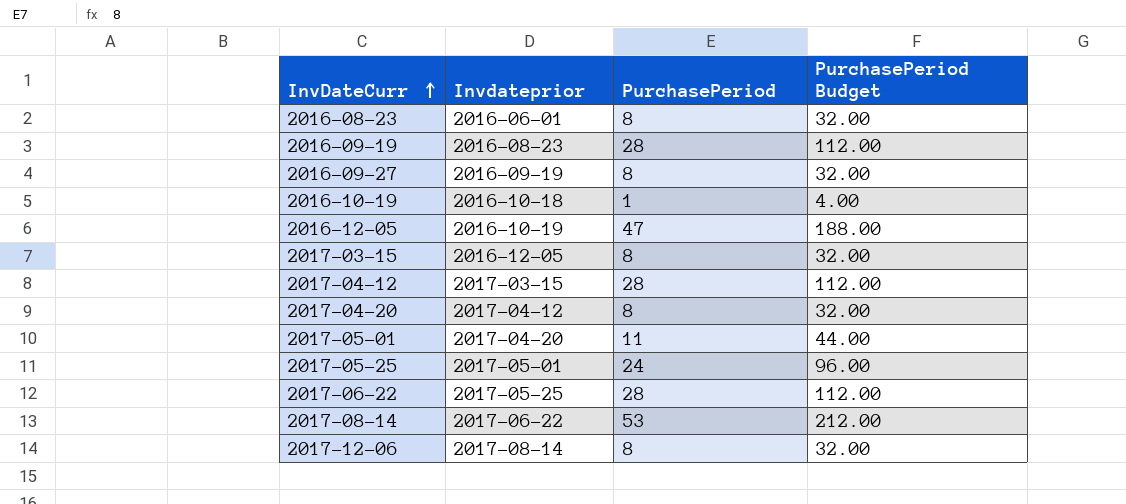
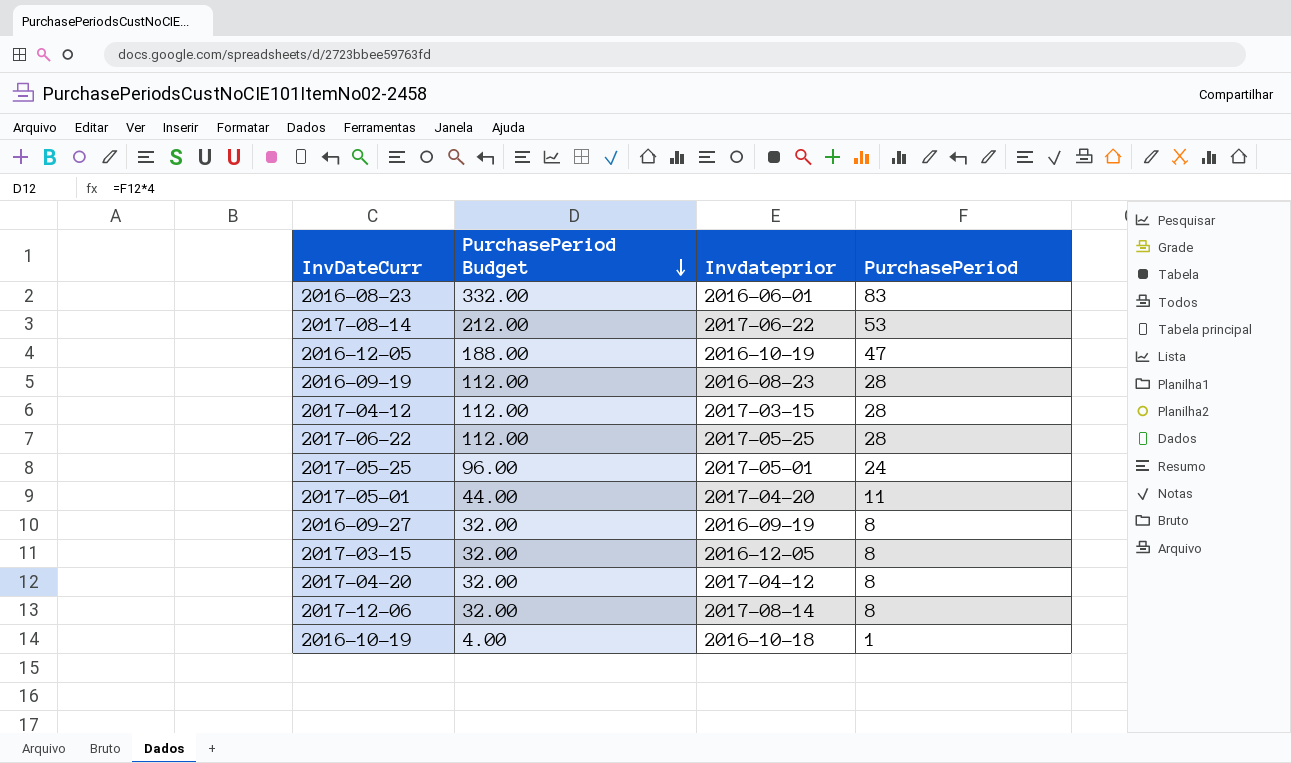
row order: InvDateCurr ascending -> PurchasePeriod Budget descending
column PurchasePeriod Budget | position: 4 -> 2
2016-08-23 | PurchasePeriod Budget: 32.00 -> 332.00
2016-08-23 | PurchasePeriod: 8 -> 83

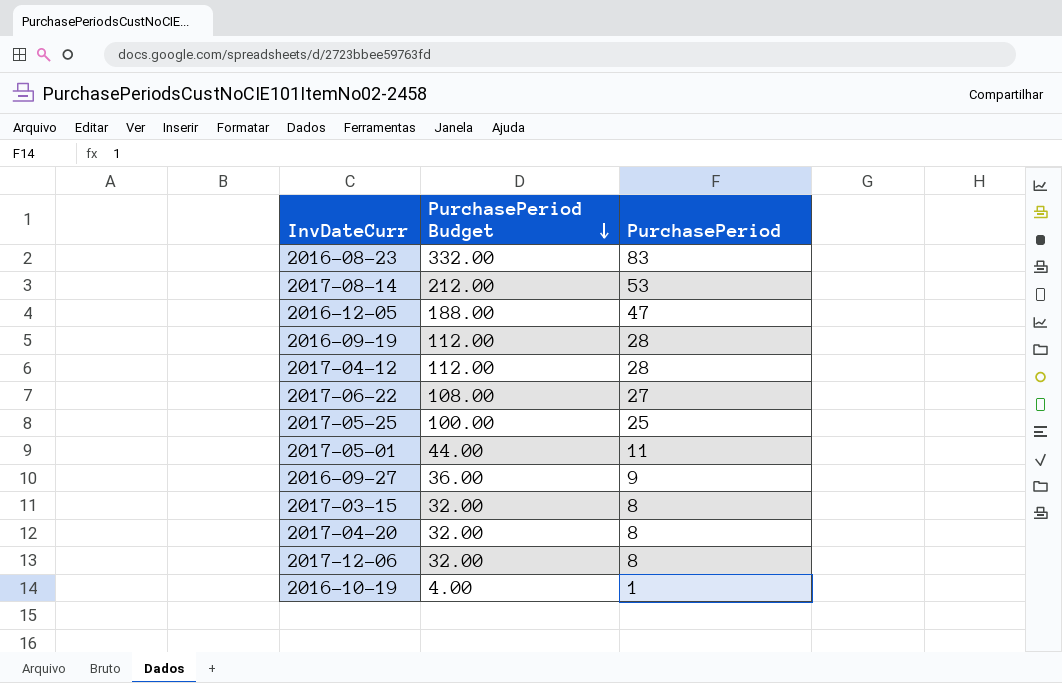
column Invdateprior | position: 3 -> none
2017-06-22 | PurchasePeriod Budget: 112.00 -> 108.00
2017-06-22 | PurchasePeriod: 28 -> 27
2017-05-25 | PurchasePeriod Budget: 96.00 -> 100.00
2017-05-25 | PurchasePeriod: 24 -> 25
2016-09-27 | PurchasePeriod Budget: 32.00 -> 36.00
2016-09-27 | PurchasePeriod: 8 -> 9

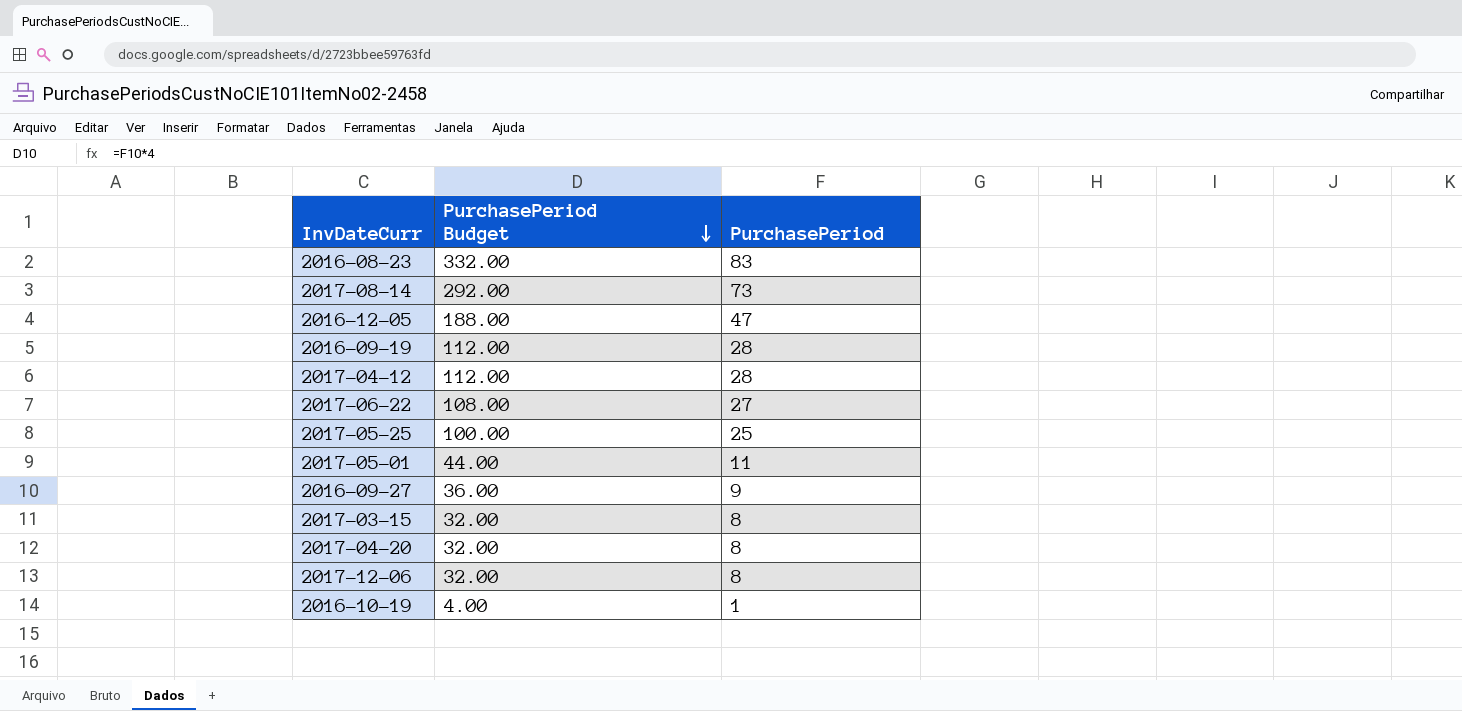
2017-08-14 | PurchasePeriod Budget: 212.00 -> 292.00
2017-08-14 | PurchasePeriod: 53 -> 73

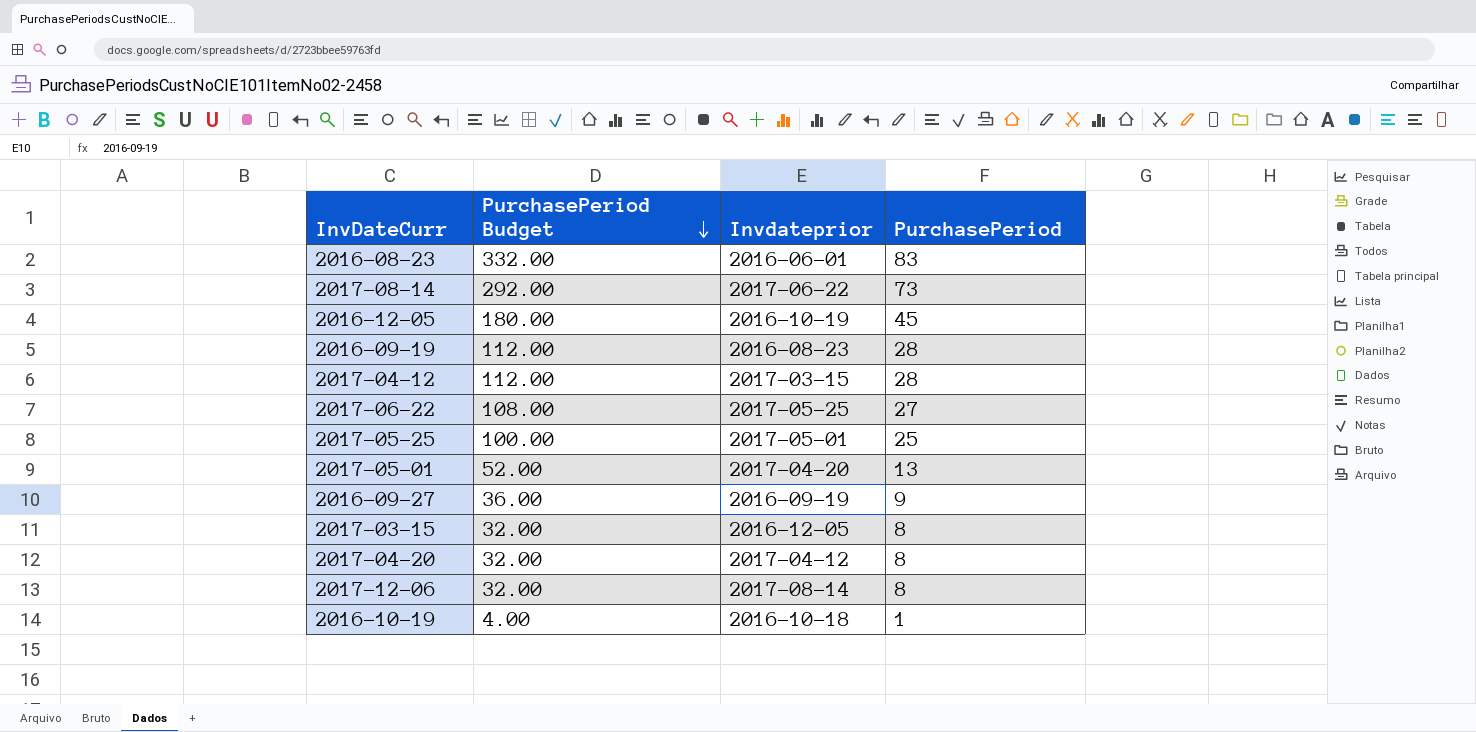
column Invdateprior | position: none -> 3
2016-12-05 | PurchasePeriod Budget: 188.00 -> 180.00
2016-12-05 | PurchasePeriod: 47 -> 45
2017-05-01 | PurchasePeriod Budget: 44.00 -> 52.00
2017-05-01 | PurchasePeriod: 11 -> 13

